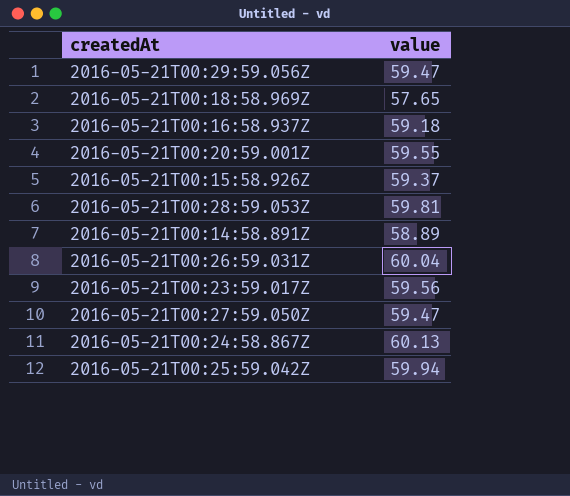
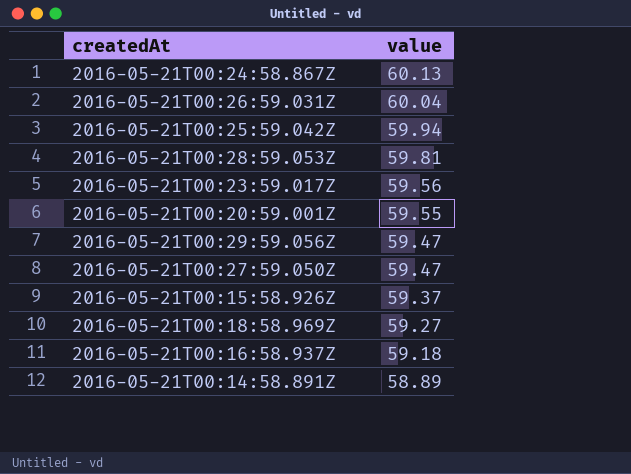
row order: none -> value descending
2016-05-21T00:18:58.969Z | value: 57.65 -> 59.27

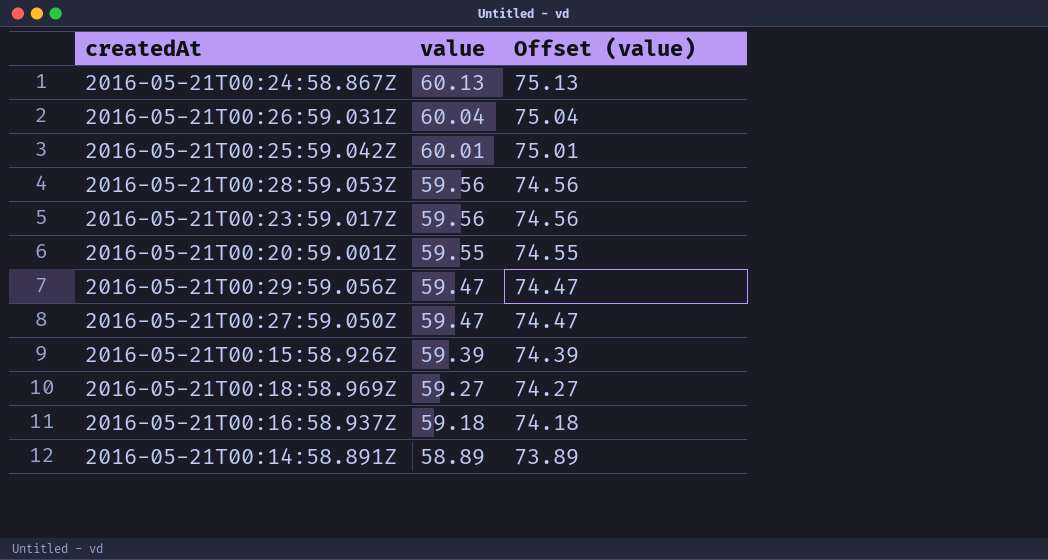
column Offset (value) | formula: none -> [value] + 15
2016-05-21T00:25:59.042Z | value: 59.94 -> 60.01
2016-05-21T00:28:59.053Z | value: 59.81 -> 59.56
2016-05-21T00:15:58.926Z | value: 59.37 -> 59.39

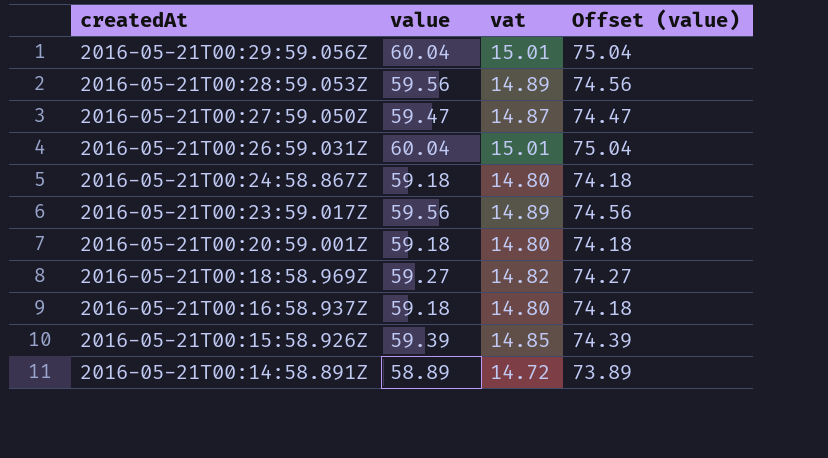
row order: value descending -> createdAt descending
column vat | formula: none -> [value] * 0.25
row 2016-05-21T00:25:59.042Z: 60.01 | 75.01 -> none
2016-05-21T00:29:59.056Z | value: 59.47 -> 60.04
2016-05-21T00:29:59.056Z | Offset (value): 74.47 -> 75.04
2016-05-21T00:24:58.867Z | value: 60.13 -> 59.18
2016-05-21T00:24:58.867Z | Offset (value): 75.13 -> 74.18
2016-05-21T00:20:59.001Z | value: 59.55 -> 59.18
2016-05-21T00:20:59.001Z | Offset (value): 74.55 -> 74.18

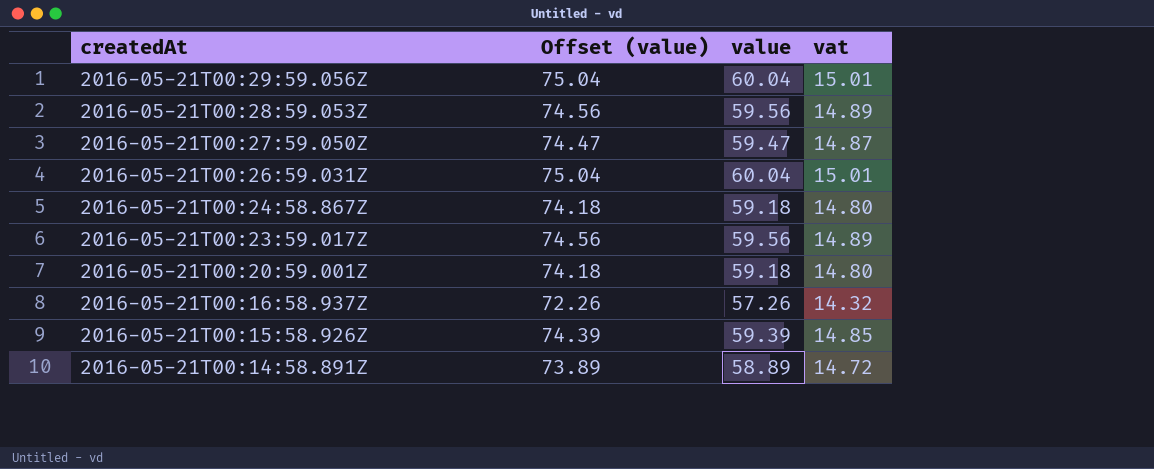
column Offset (value) | position: 4 -> 2
row 2016-05-21T00:18:58.969Z: 59.27 | 14.82 | 74.27 -> none
2016-05-21T00:16:58.937Z | Offset (value): 74.18 -> 72.26
2016-05-21T00:16:58.937Z | value: 59.18 -> 57.26
2016-05-21T00:16:58.937Z | vat: 14.80 -> 14.32

